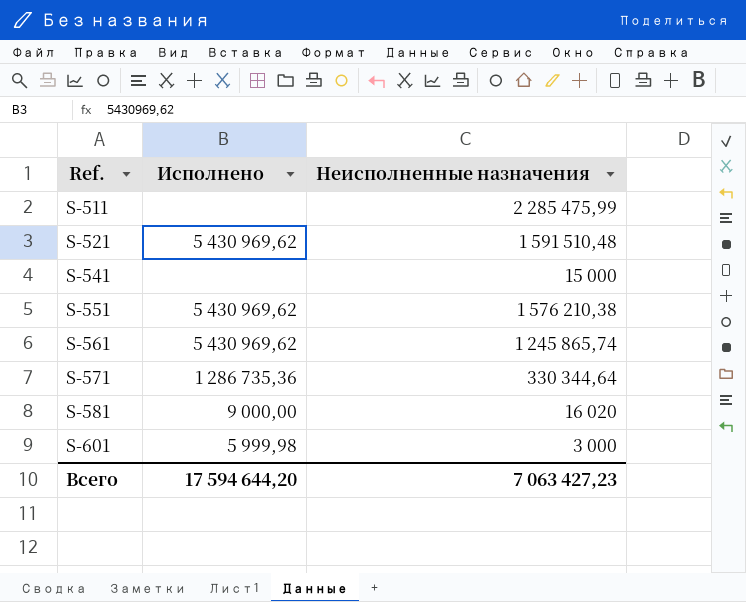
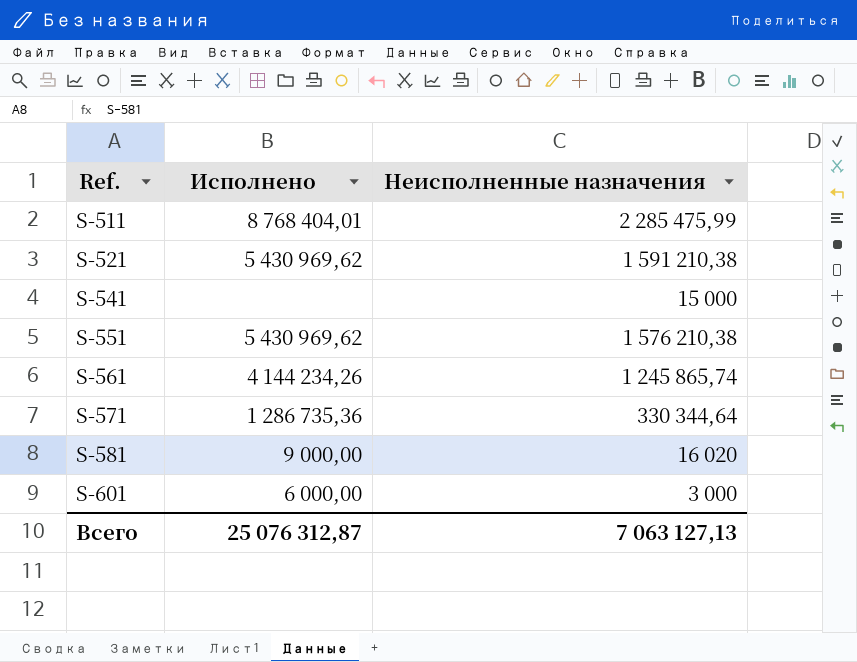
S-511 | Исполнено: none -> 8 768 404,01
S-521 | Неисполненные назначения: 1 591 510,48 -> 1 591 210,38
S-561 | Исполнено: 5 430 969,62 -> 4 144 234,26
S-601 | Исполнено: 5 999,98 -> 6 000,00
Всего | Исполнено: 17 594 644,20 -> 25 076 312,87
Всего | Неисполненные назначения: 7 063 427,23 -> 7 063 127,13

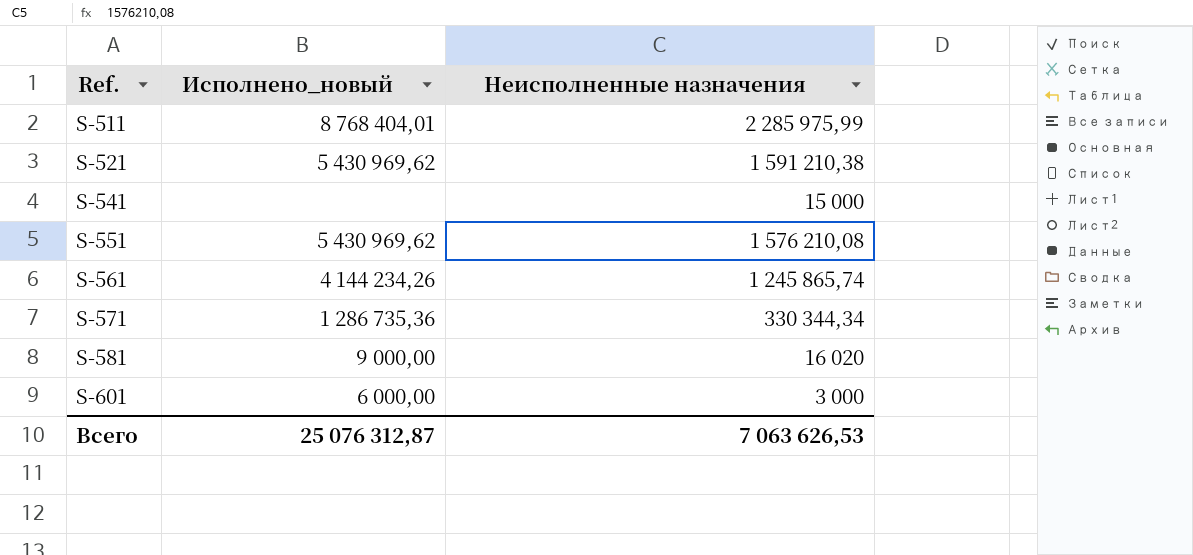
column name: Исполнено -> Исполнено_новый
S-511 | Неисполненные назначения: 2 285 475,99 -> 2 285 975,99
S-551 | Неисполненные назначения: 1 576 210,38 -> 1 576 210,08
S-571 | Неисполненные назначения: 330 344,64 -> 330 344,34
Всего | Неисполненные назначения: 7 063 127,13 -> 7 063 626,53

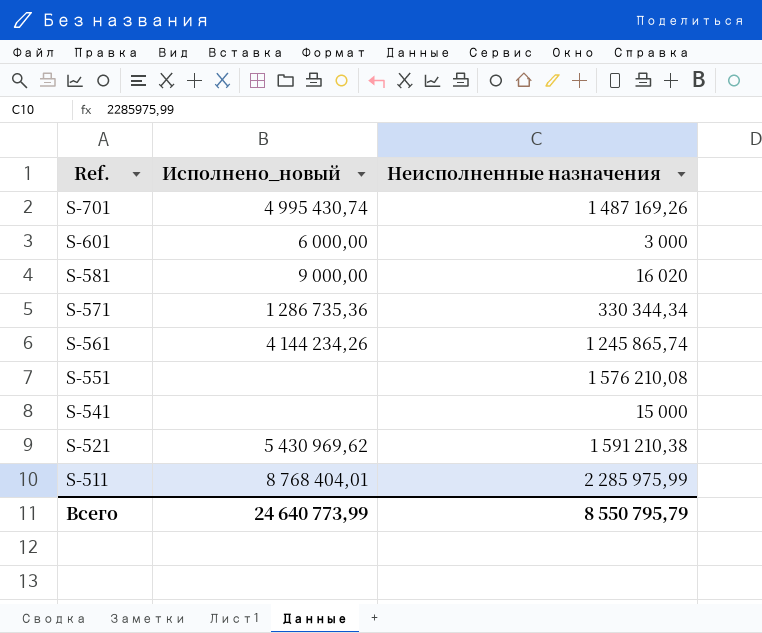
row order: Ref. ascending -> Ref. descending
row S-701: none -> 4 995 430,74 | 1 487 169,26
S-551 | Исполнено_новый: 5 430 969,62 -> none
Всего | Исполнено_новый: 25 076 312,87 -> 24 640 773,99
Всего | Неисполненные назначения: 7 063 626,53 -> 8 550 795,79

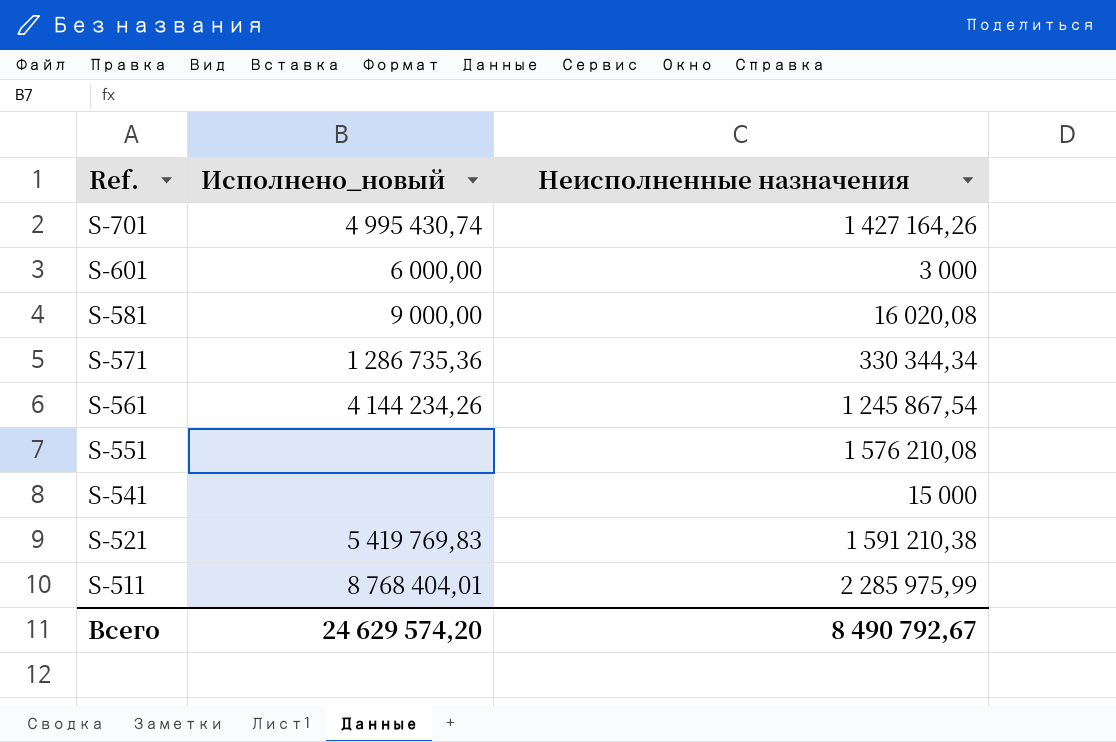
S-701 | Неисполненные назначения: 1 487 169,26 -> 1 427 164,26
S-581 | Неисполненные назначения: 16 020 -> 16 020,08
S-561 | Неисполненные назначения: 1 245 865,74 -> 1 245 867,54
S-521 | Исполнено_новый: 5 430 969,62 -> 5 419 769,83
Всего | Исполнено_новый: 24 640 773,99 -> 24 629 574,20
Всего | Неисполненные назначения: 8 550 795,79 -> 8 490 792,67

